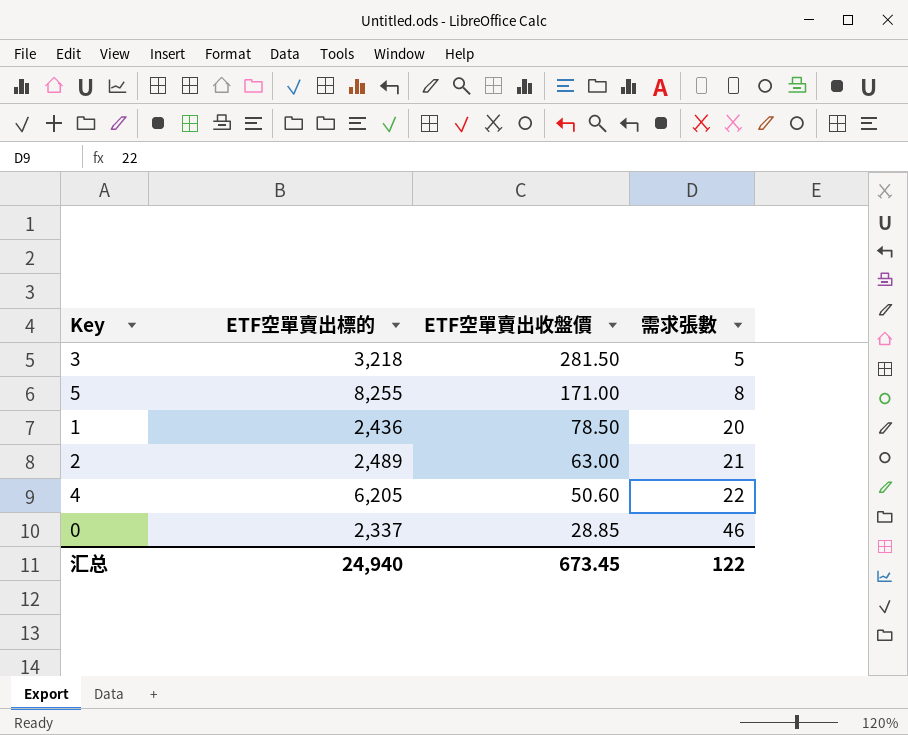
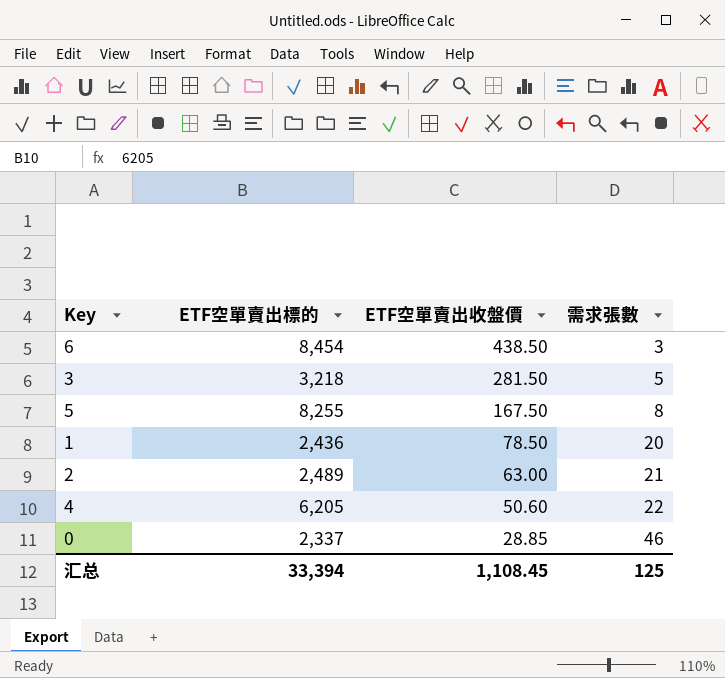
row 6: none -> 8,454 | 438.50 | 3
5 | ETF空單賣出收盤價: 171.00 -> 167.50
汇总 | ETF空單賣出標的: 24,940 -> 33,394
汇总 | ETF空單賣出收盤價: 673.45 -> 1,108.45
汇总 | 需求張數: 122 -> 125

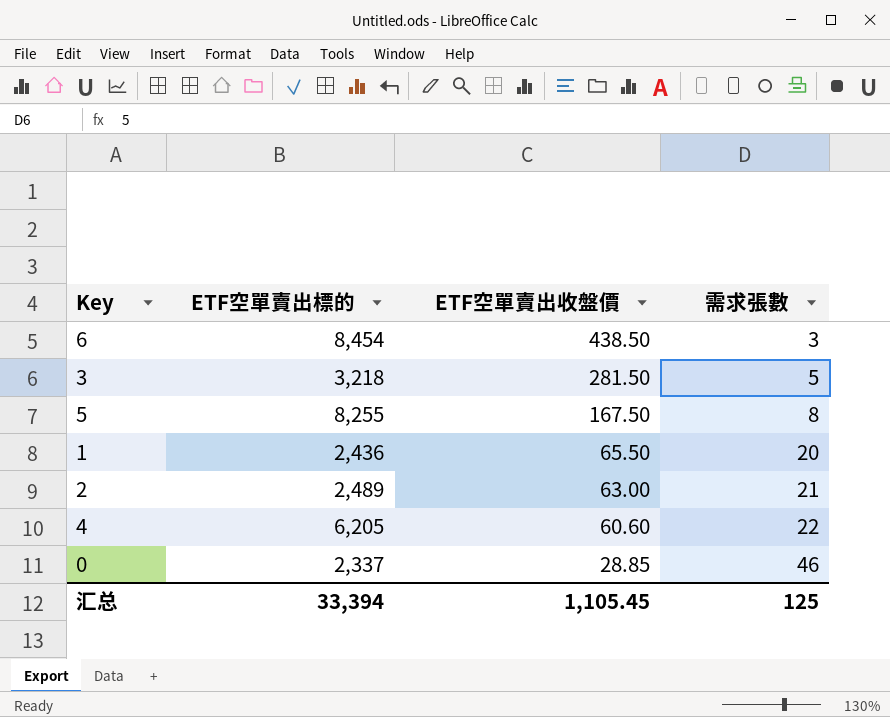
1 | ETF空單賣出收盤價: 78.50 -> 65.50
4 | ETF空單賣出收盤價: 50.60 -> 60.60
汇总 | ETF空單賣出收盤價: 1,108.45 -> 1,105.45

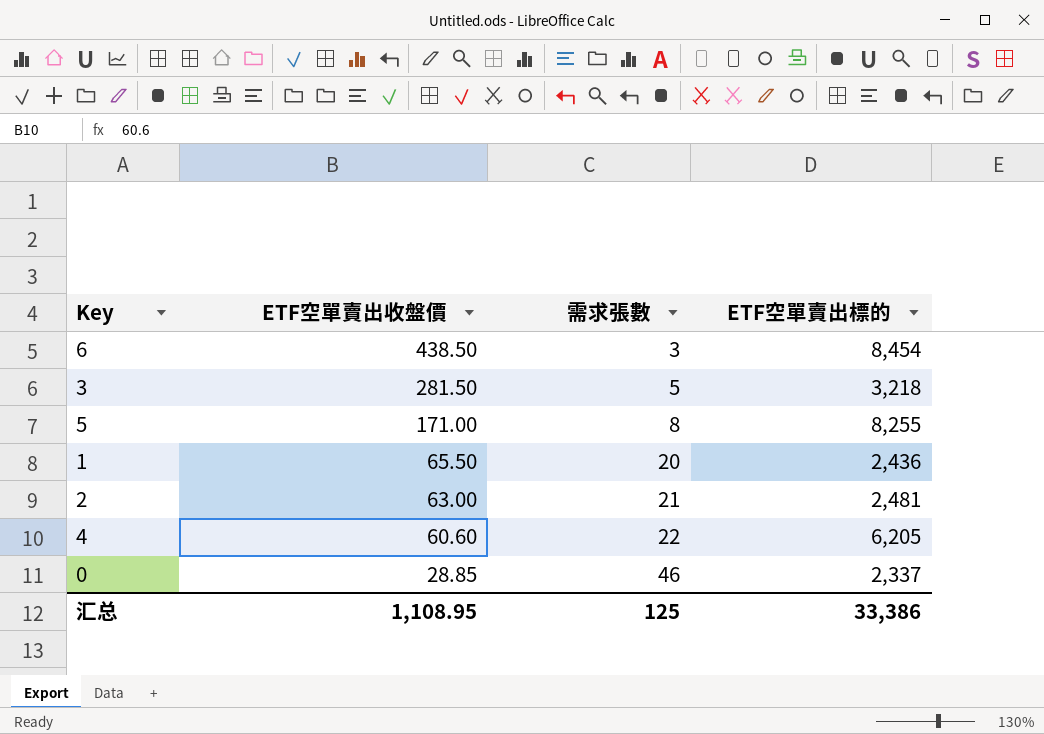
column ETF空單賣出標的 | position: 2 -> 4
5 | ETF空單賣出收盤價: 167.50 -> 171.00
2 | ETF空單賣出標的: 2,489 -> 2,481
汇总 | ETF空單賣出收盤價: 1,105.45 -> 1,108.95
汇总 | ETF空單賣出標的: 33,394 -> 33,386

